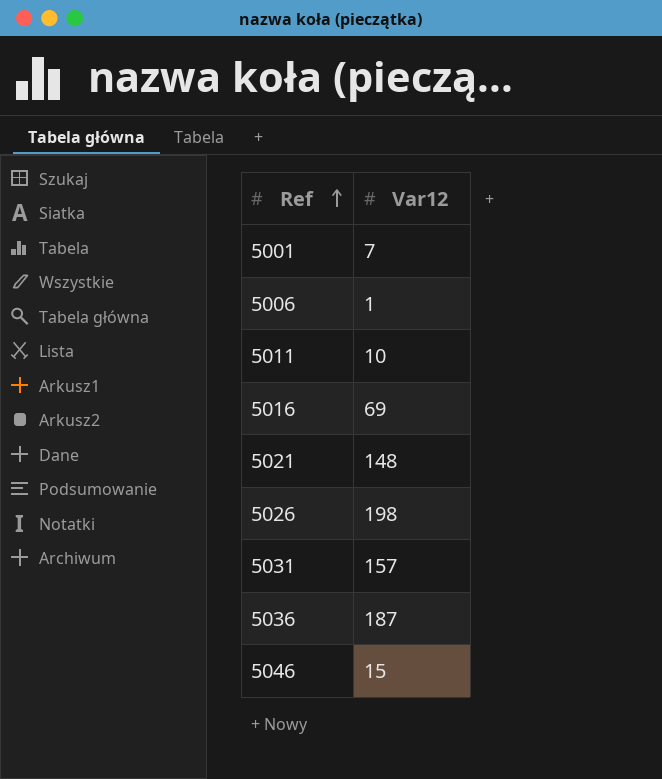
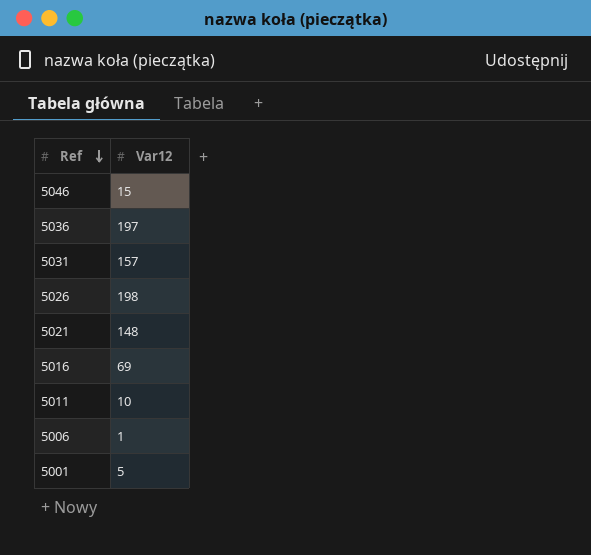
row order: Ref ascending -> Ref descending
5036 | Var12: 187 -> 197
5001 | Var12: 7 -> 5

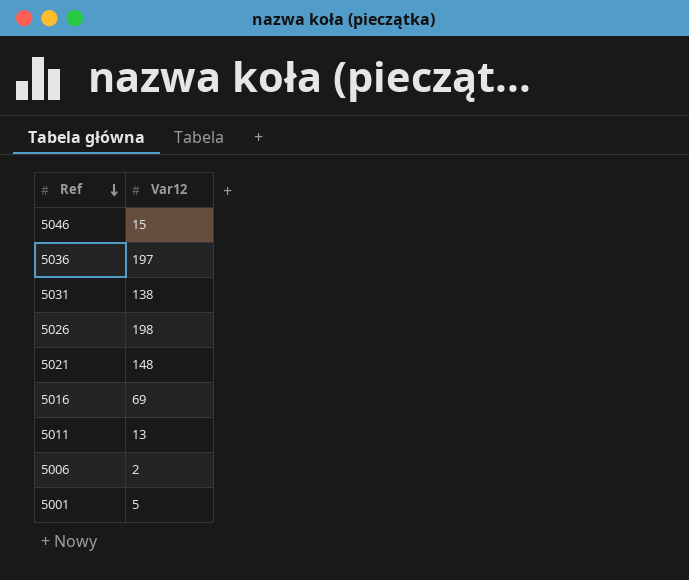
5031 | Var12: 157 -> 138
5011 | Var12: 10 -> 13
5006 | Var12: 1 -> 2

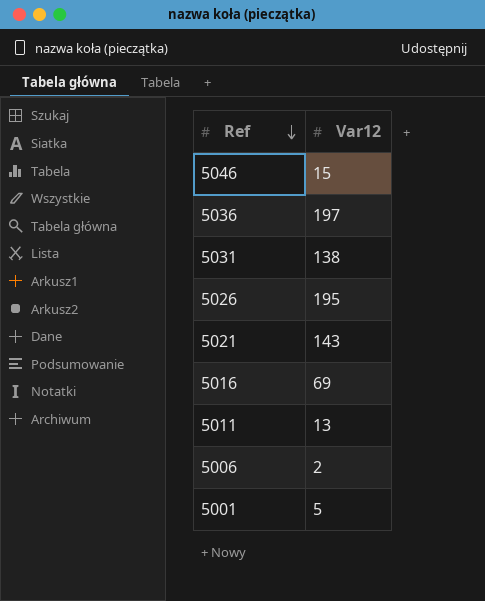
5026 | Var12: 198 -> 195
5021 | Var12: 148 -> 143

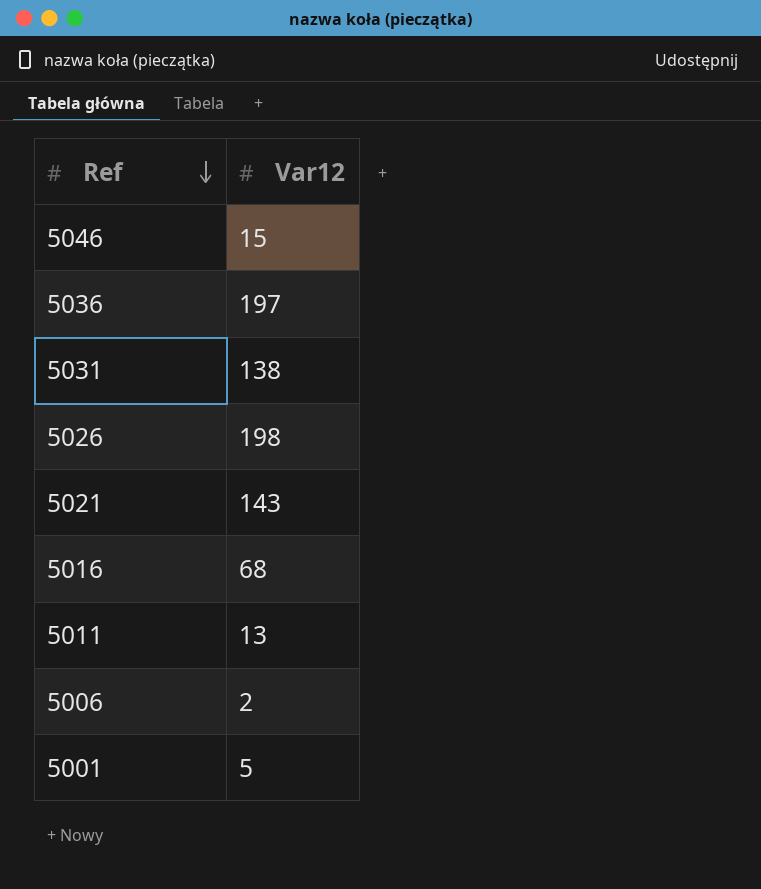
5026 | Var12: 195 -> 198
5016 | Var12: 69 -> 68

